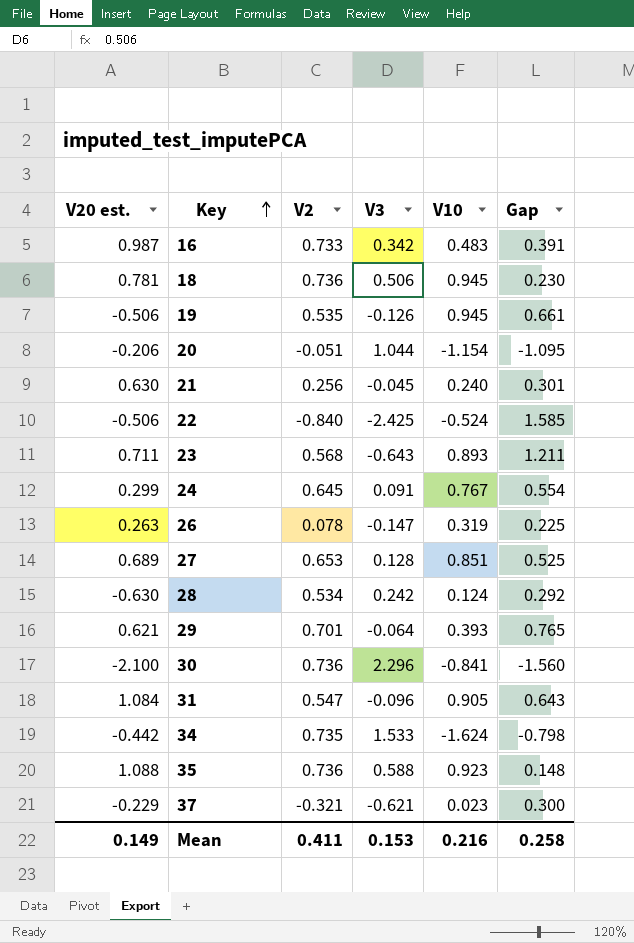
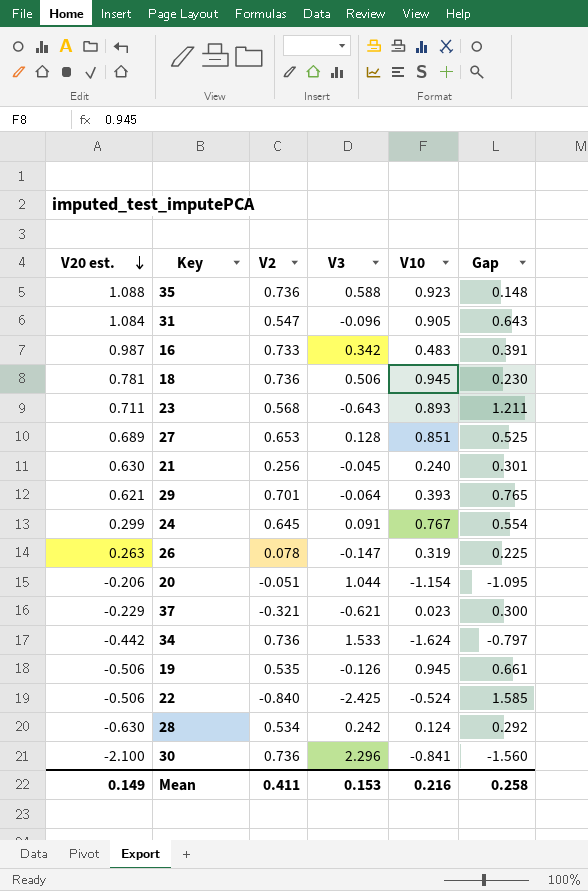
row order: Key ascending -> V20 est. descending
34 | V2: 0.735 -> 0.736
34 | Gap: -0.798 -> -0.797

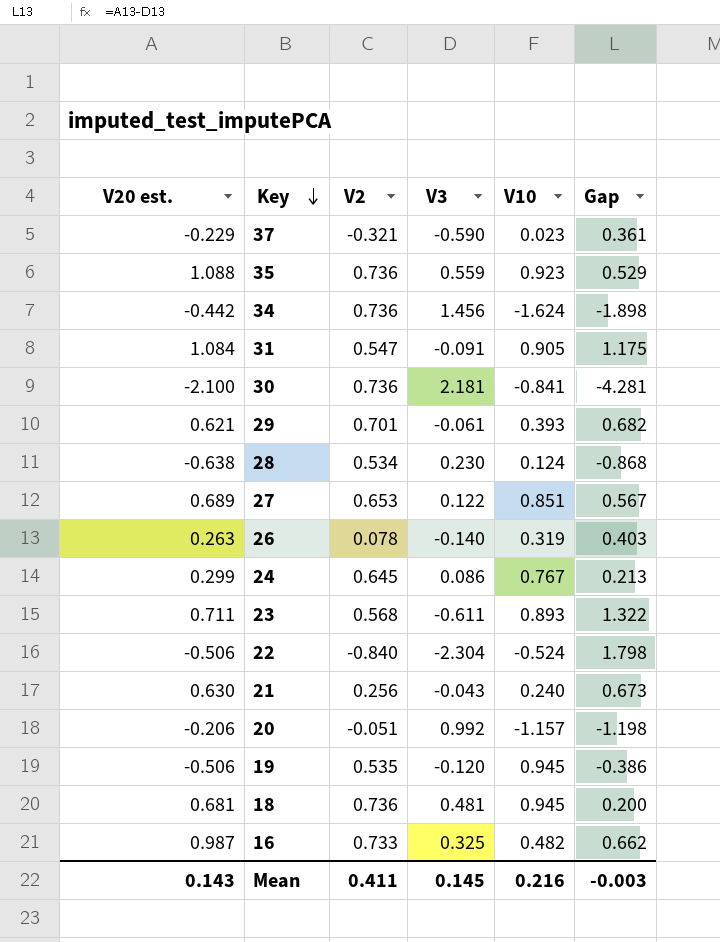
row order: V20 est. descending -> Key descending
column Gap | formula: [V2] - [V3] -> [V20 est.] - [V3]
37 | V3: -0.621 -> -0.590
35 | V3: 0.588 -> 0.559
34 | V3: 1.533 -> 1.456
31 | V3: -0.096 -> -0.091
30 | V3: 2.296 -> 2.181
29 | V3: -0.064 -> -0.061
28 | V20 est.: -0.630 -> -0.638
28 | V3: 0.242 -> 0.230
27 | V3: 0.128 -> 0.122
26 | V3: -0.147 -> -0.140
24 | V3: 0.091 -> 0.086
23 | V3: -0.643 -> -0.611
22 | V3: -2.425 -> -2.304
21 | V3: -0.045 -> -0.043
20 | V3: 1.044 -> 0.992
20 | V10: -1.154 -> -1.157
19 | V3: -0.126 -> -0.120
18 | V20 est.: 0.781 -> 0.681
18 | V3: 0.506 -> 0.481
16 | V3: 0.342 -> 0.325
16 | V10: 0.483 -> 0.482
Mean | V20 est.: 0.149 -> 0.143
Mean | V3: 0.153 -> 0.145
Mean | Gap: 0.258 -> -0.003

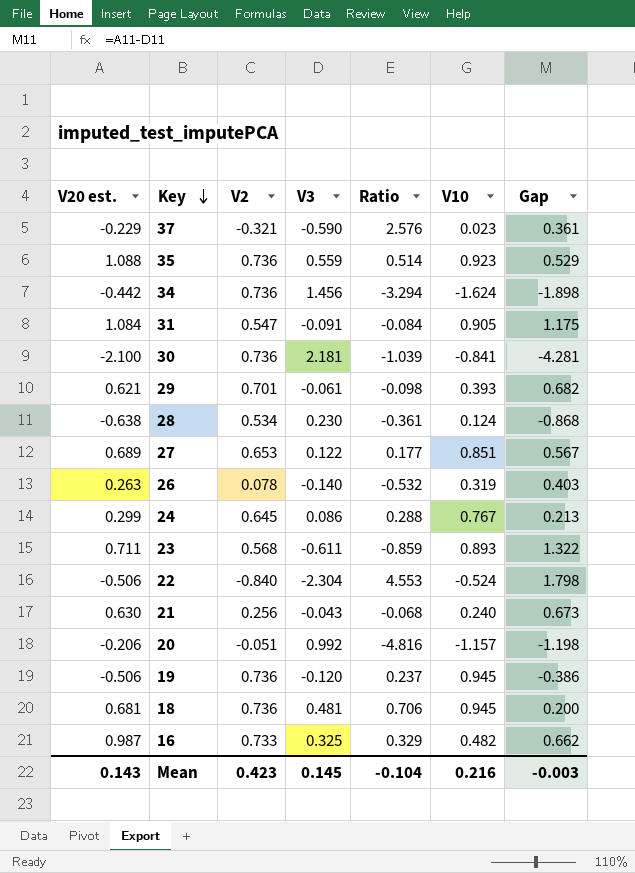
column Ratio | formula: none -> [V3] / [V20 est.]
19 | V2: 0.535 -> 0.736
Mean | V2: 0.411 -> 0.423

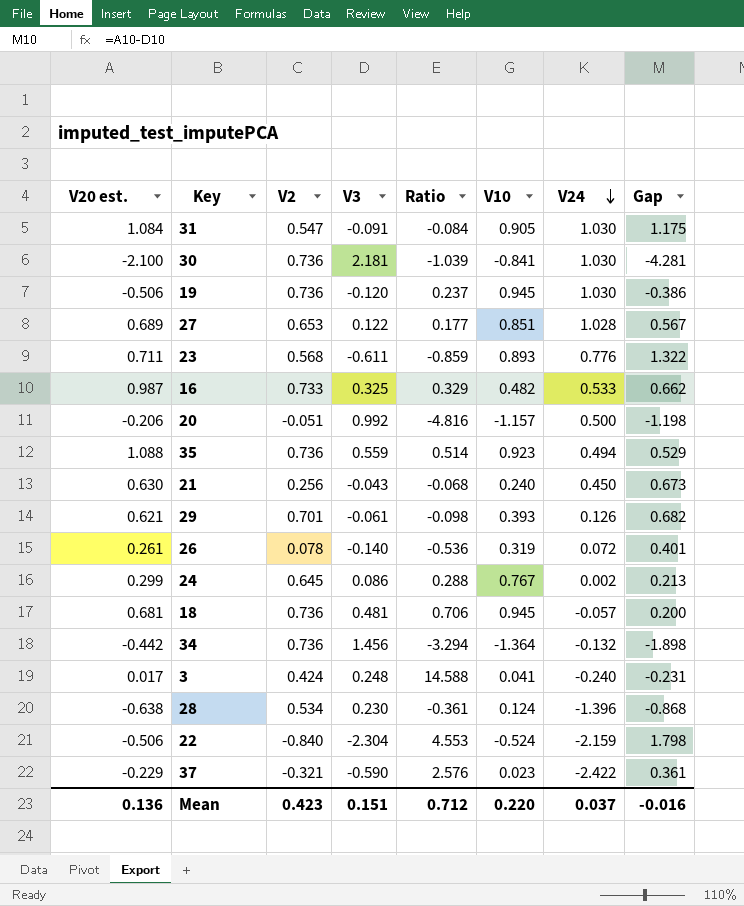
row order: Key descending -> V24 descending
column V24 | position: none -> 7
26 | V20 est.: 0.263 -> 0.261
26 | Ratio: -0.532 -> -0.536
26 | Gap: 0.403 -> 0.401
34 | V10: -1.624 -> -1.364
row 3: none -> 0.017 | 0.424 | 0.248 | 14.588 | 0.041 | -0.240 | -0.231
Mean | V20 est.: 0.143 -> 0.136
Mean | V3: 0.145 -> 0.151
Mean | Ratio: -0.104 -> 0.712
Mean | V10: 0.216 -> 0.220
Mean | Gap: -0.003 -> -0.016

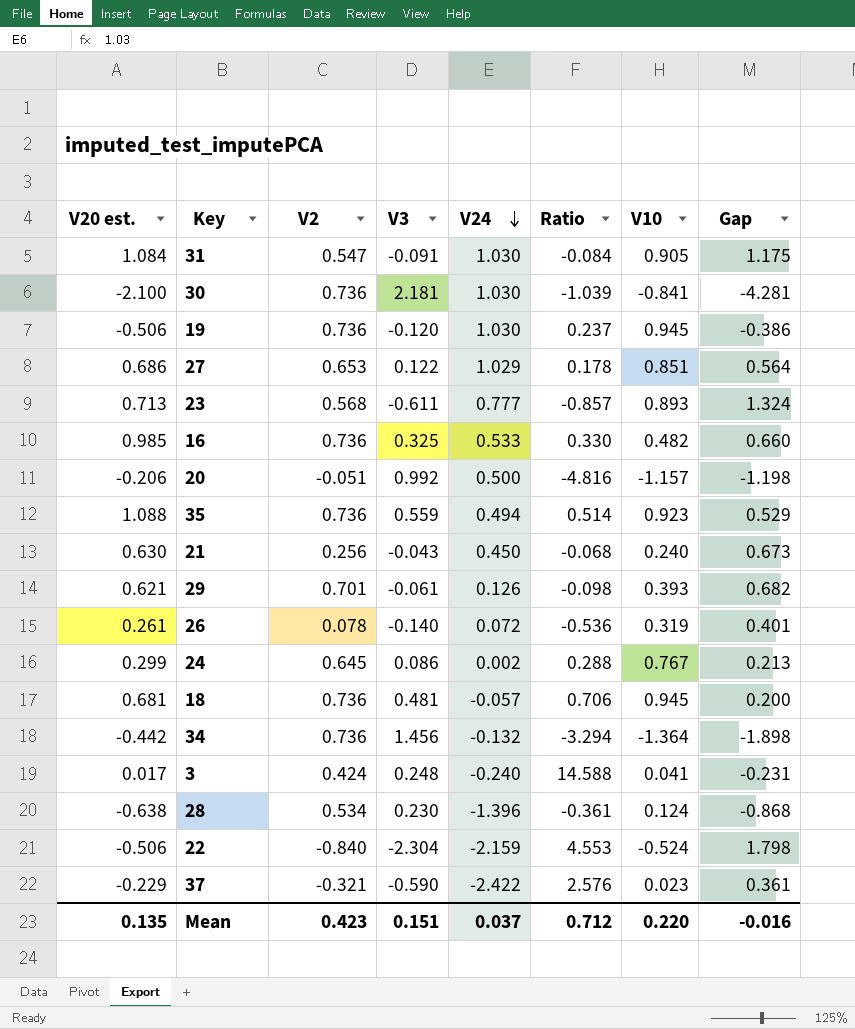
column V24 | position: 7 -> 5
27 | V20 est.: 0.689 -> 0.686
27 | V24: 1.028 -> 1.029
27 | Ratio: 0.177 -> 0.178
27 | Gap: 0.567 -> 0.564
23 | V20 est.: 0.711 -> 0.713
23 | V24: 0.776 -> 0.777
23 | Ratio: -0.859 -> -0.857
23 | Gap: 1.322 -> 1.324
16 | V20 est.: 0.987 -> 0.985
16 | V2: 0.733 -> 0.736
16 | Ratio: 0.329 -> 0.330
16 | Gap: 0.662 -> 0.660
Mean | V20 est.: 0.136 -> 0.135

